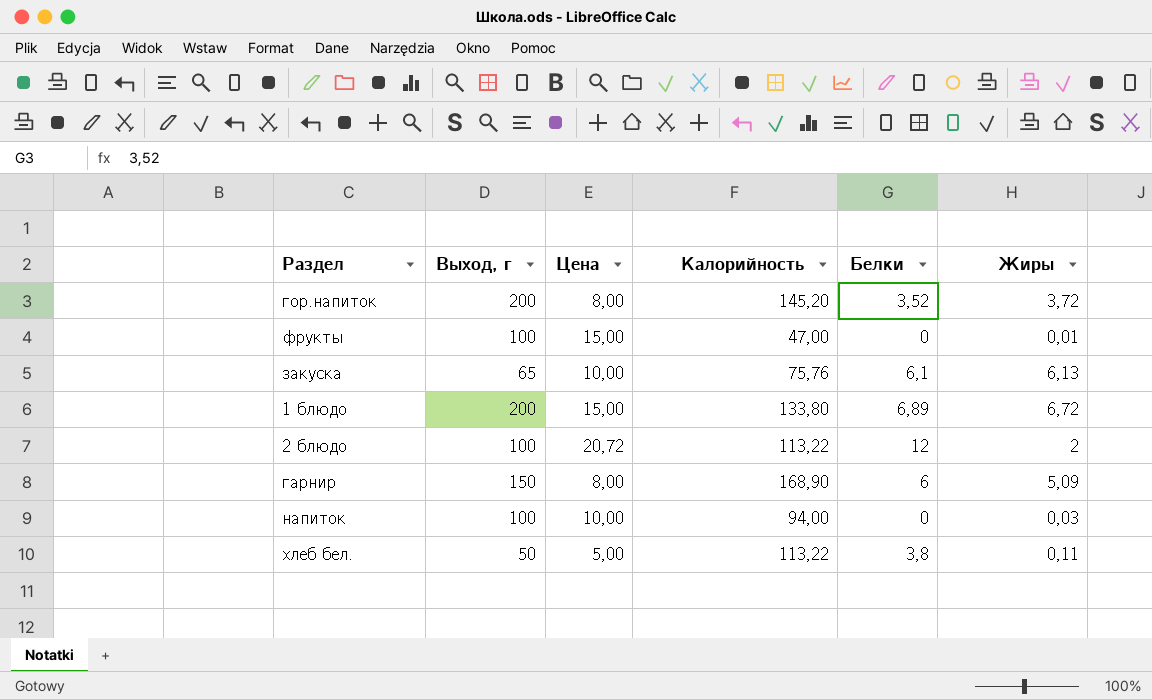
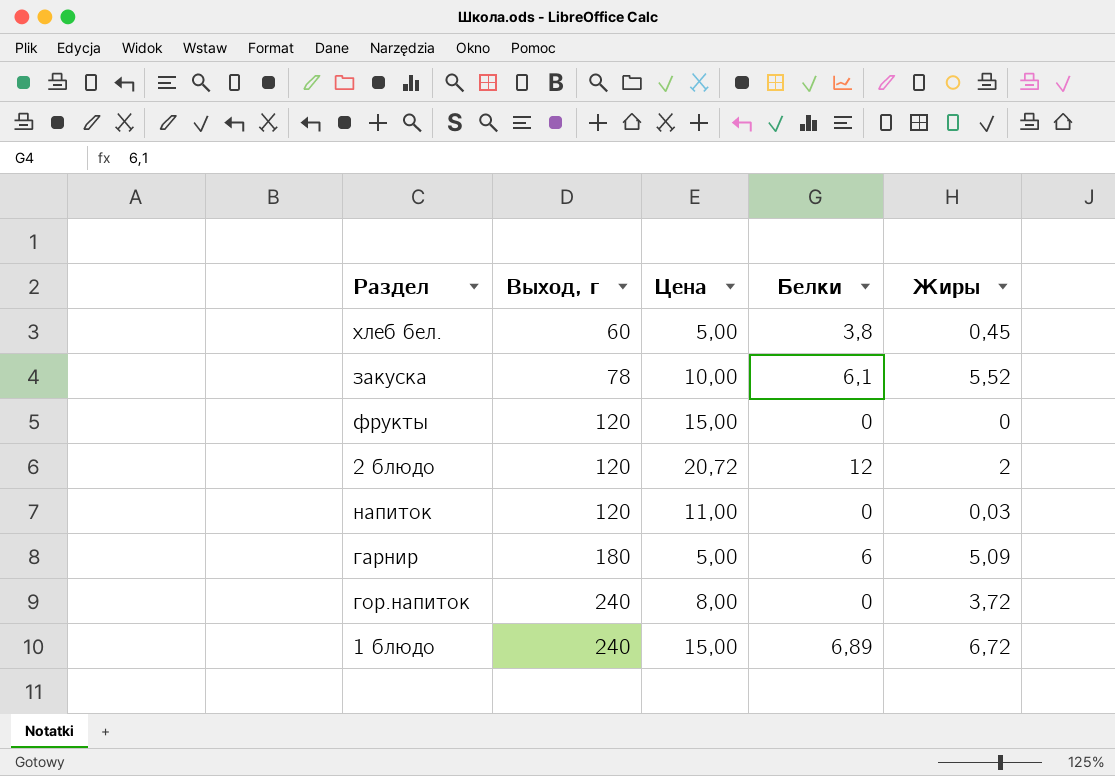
row order: none -> Выход, г ascending
column Калорийность | position: 4 -> none
хлеб бел. | Выход, г: 50 -> 60
хлеб бел. | Жиры: 0,11 -> 0,45
закуска | Выход, г: 65 -> 78
закуска | Жиры: 6,13 -> 5,52
фрукты | Выход, г: 100 -> 120
фрукты | Жиры: 0,01 -> 0
2 блюдо | Выход, г: 100 -> 120
напиток | Выход, г: 100 -> 120
напиток | Цена: 10,00 -> 11,00
гарнир | Выход, г: 150 -> 180
гарнир | Цена: 8,00 -> 5,00
гор.напиток | Выход, г: 200 -> 240
гор.напиток | Белки: 3,52 -> 0
1 блюдо | Выход, г: 200 -> 240

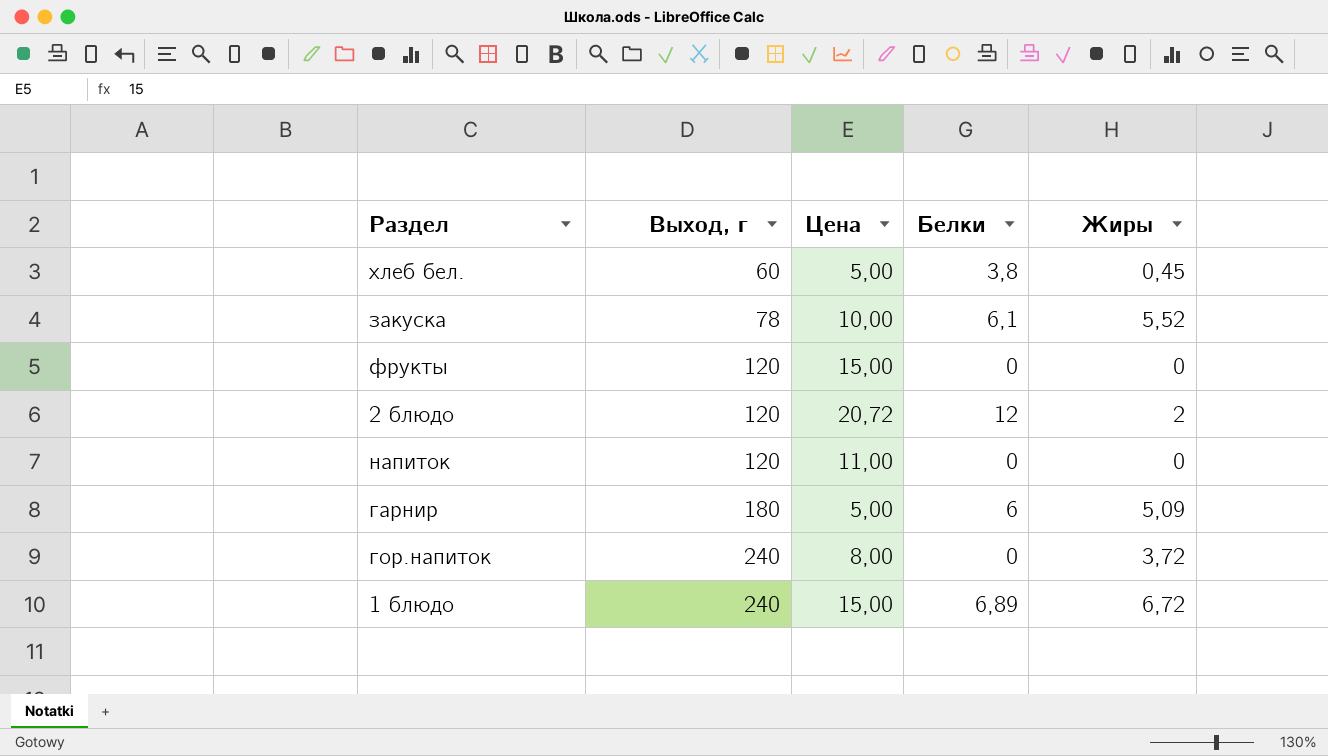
напиток | Жиры: 0,03 -> 0

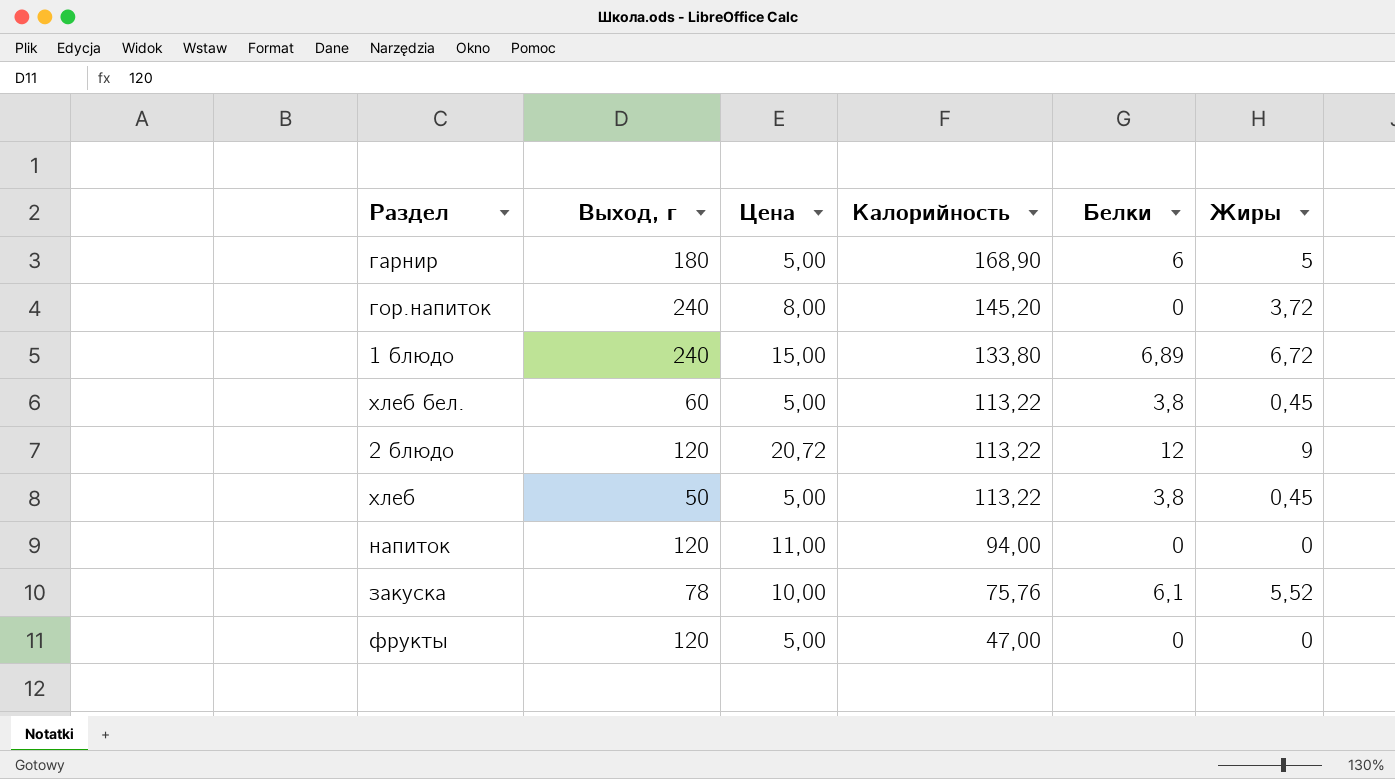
row order: Выход, г ascending -> Калорийность descending
column Калорийность | position: none -> 4
гарнир | Жиры: 5,09 -> 5
2 блюдо | Жиры: 2 -> 9
row хлеб: none -> 50 | 5,00 | 113,22 | 3,8 | 0,45
фрукты | Цена: 15,00 -> 5,00

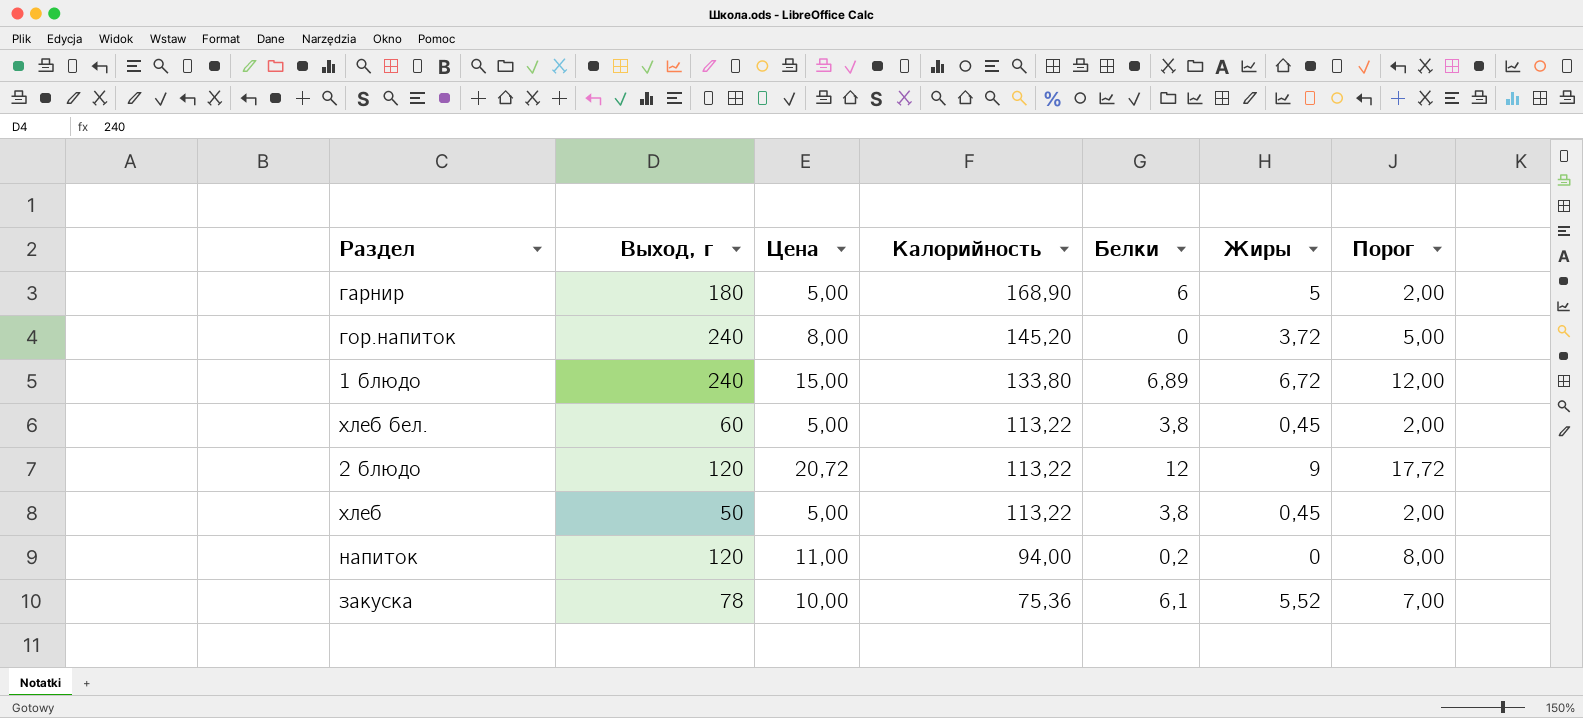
column Порог | formula: none -> [Цена] - 3
row фрукты: 120 | 5,00 | 47,00 | 0 | 0 -> none
напиток | Белки: 0 -> 0,2
закуска | Калорийность: 75,76 -> 75,36

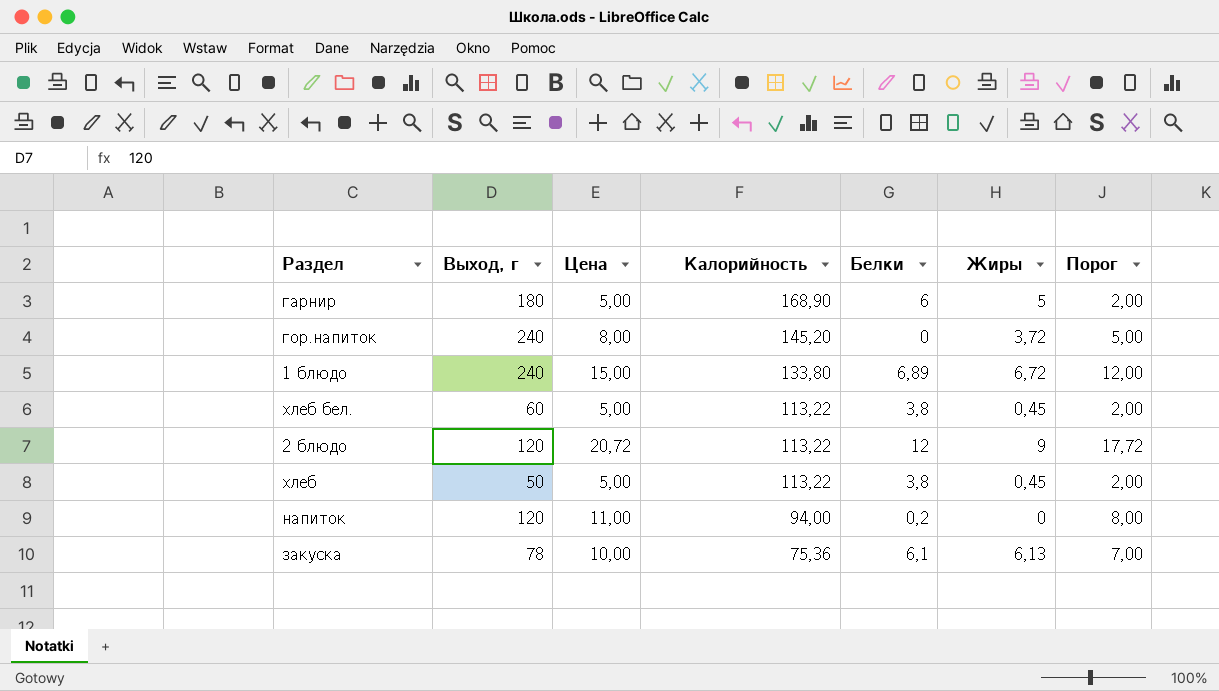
закуска | Жиры: 5,52 -> 6,13

